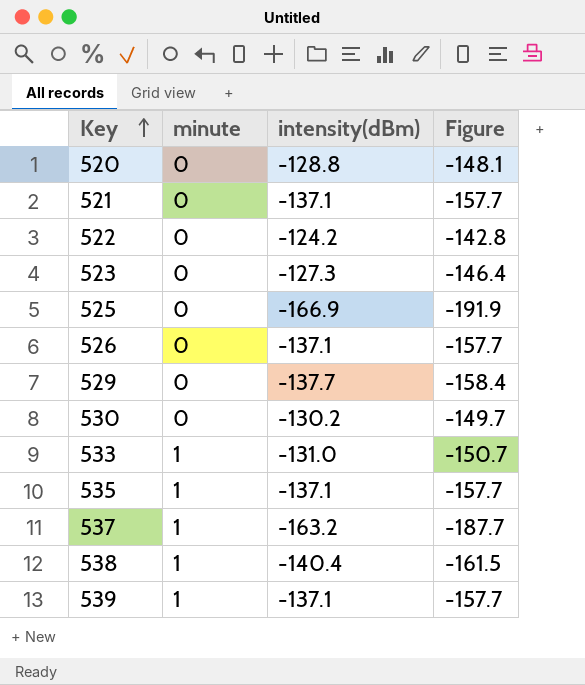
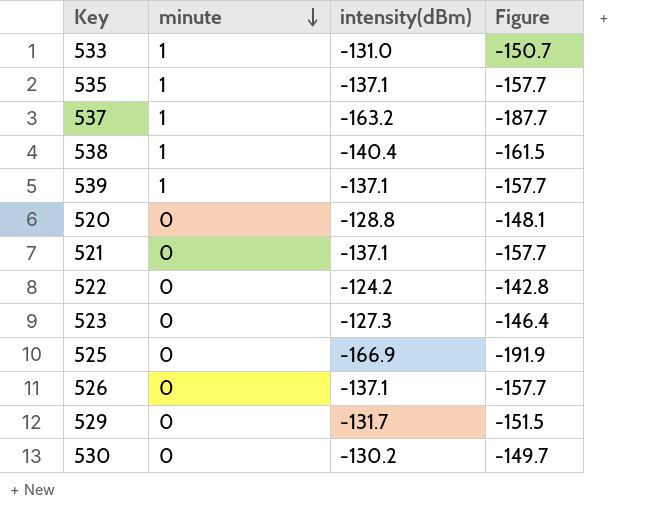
row order: Key ascending -> minute descending
529 | intensity(dBm): -137.7 -> -131.7
529 | Figure: -158.4 -> -151.5

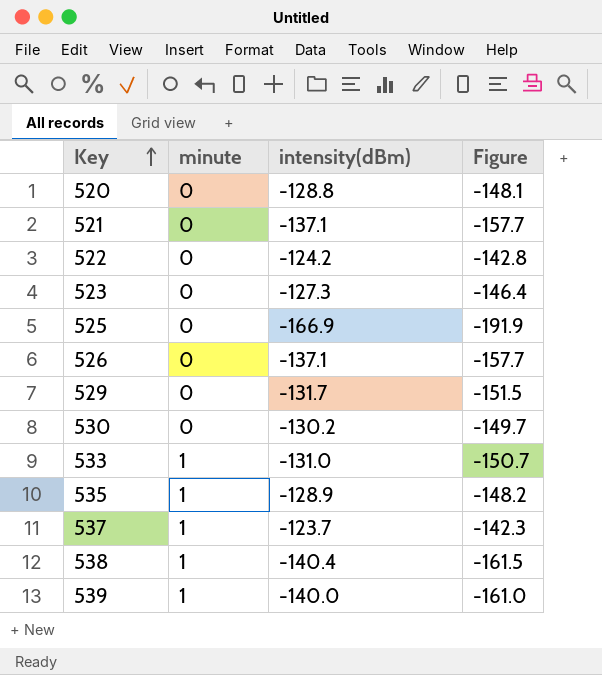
row order: minute descending -> Key ascending
535 | intensity(dBm): -137.1 -> -128.9
535 | Figure: -157.7 -> -148.2
537 | intensity(dBm): -163.2 -> -123.7
537 | Figure: -187.7 -> -142.3
539 | intensity(dBm): -137.1 -> -140.0
539 | Figure: -157.7 -> -161.0

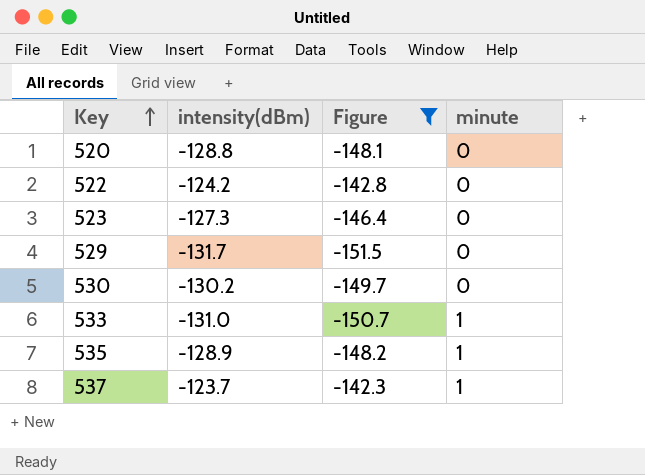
filter: none -> Figure >= -151.5
column minute | position: 2 -> 4

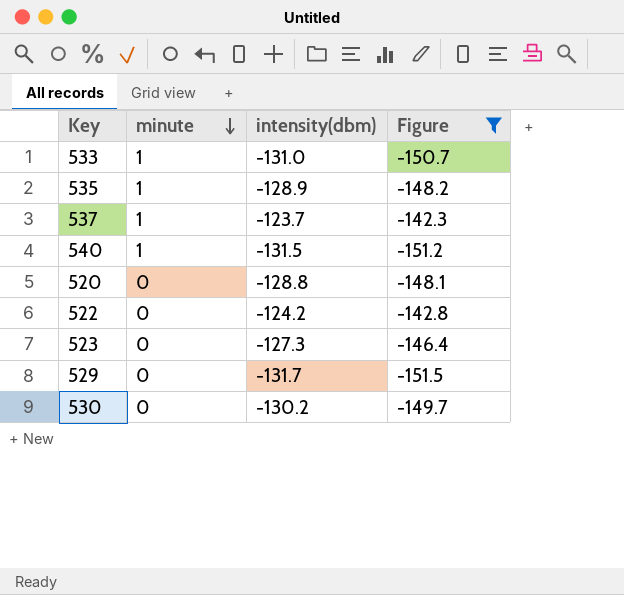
row order: Key ascending -> minute descending
column minute | position: 4 -> 2
column name: intensity(dBm) -> intensity(dbm)
row 540: none -> 1 | -131.5 | -151.2

